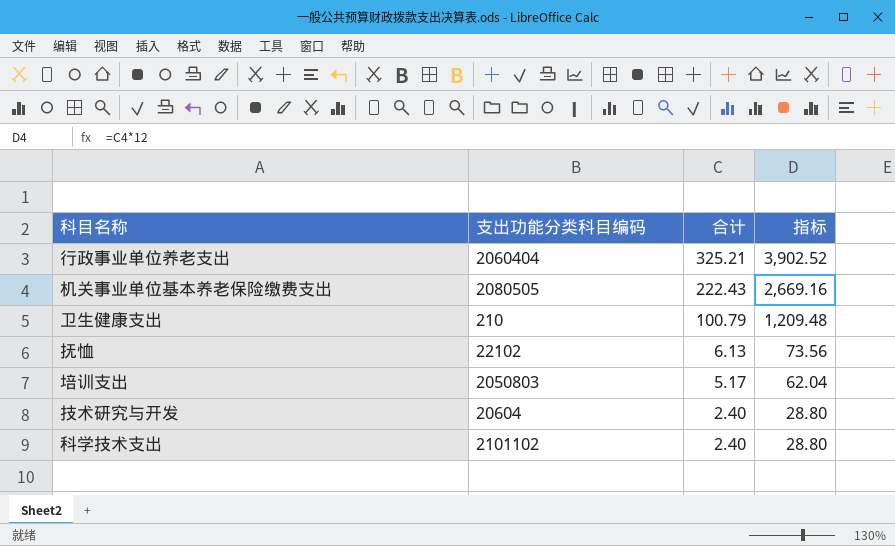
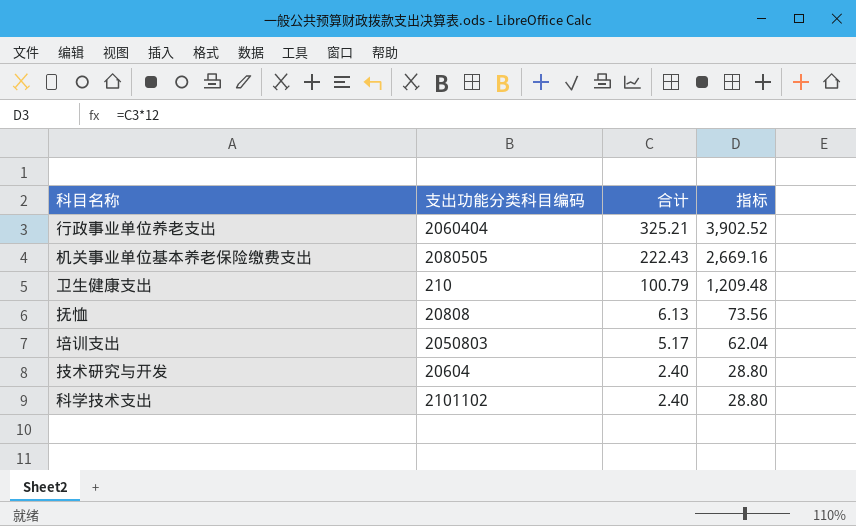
抚恤 | 支出功能分类科目编码: 22102 -> 20808

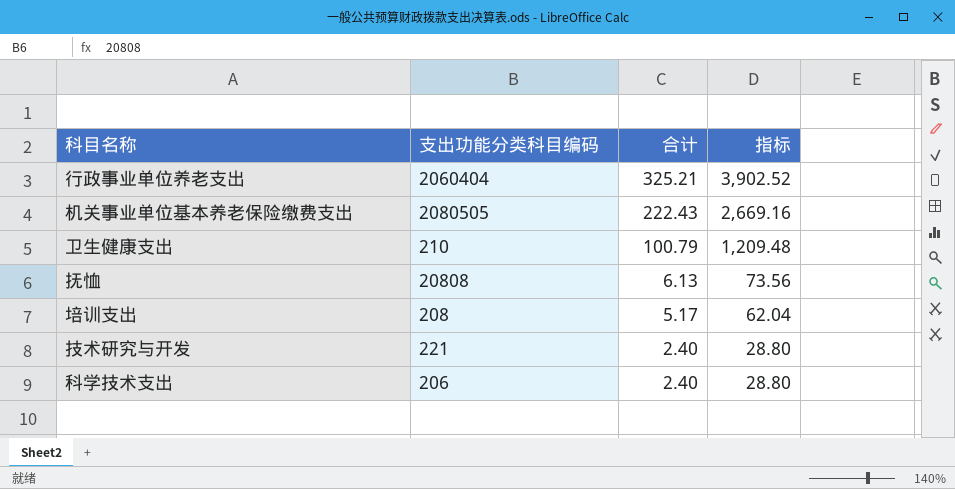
培训支出 | 支出功能分类科目编码: 2050803 -> 208
技术研究与开发 | 支出功能分类科目编码: 20604 -> 221
科学技术支出 | 支出功能分类科目编码: 2101102 -> 206

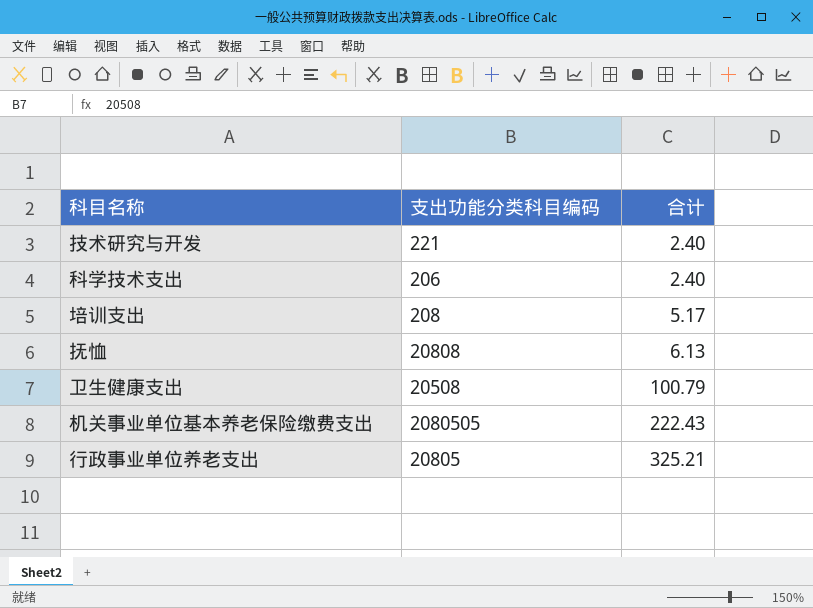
row order: 合计 descending -> 合计 ascending
column 指标 | formula: [合计] * 12 -> none
卫生健康支出 | 支出功能分类科目编码: 210 -> 20508
行政事业单位养老支出 | 支出功能分类科目编码: 2060404 -> 20805

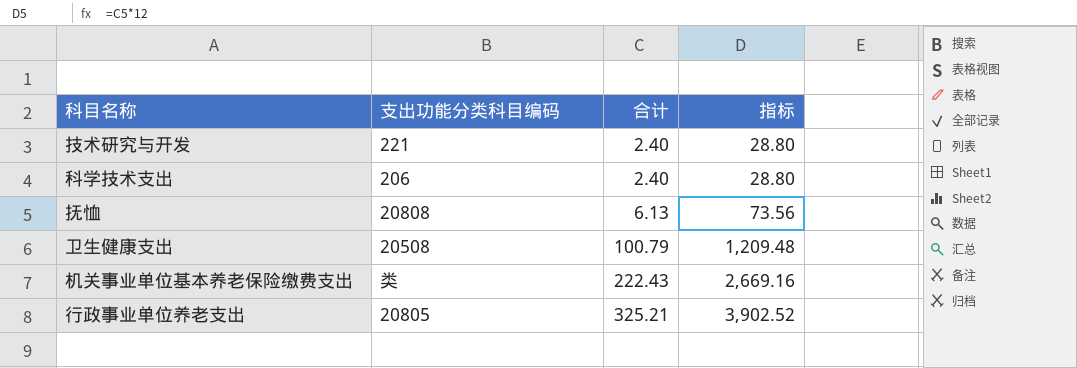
column 指标 | formula: none -> [合计] * 12
row 培训支出: 208 | 5.17 -> none
机关事业单位基本养老保险缴费支出 | 支出功能分类科目编码: 2080505 -> 类

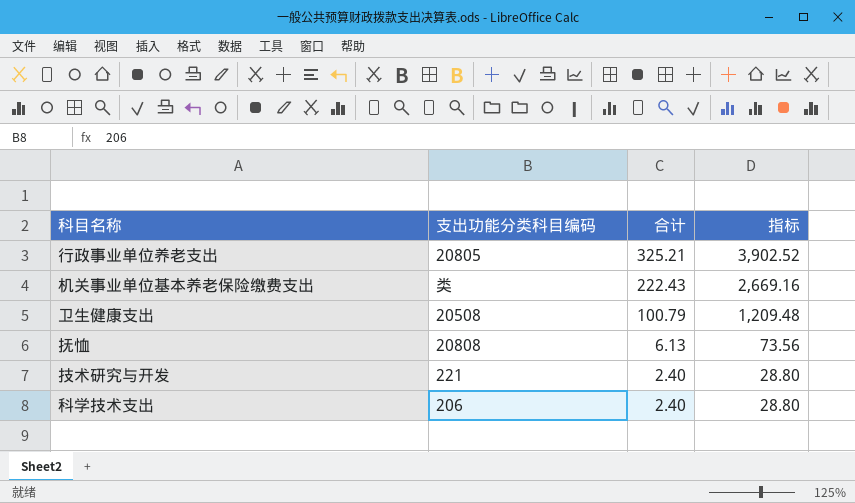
row order: 合计 ascending -> 合计 descending

